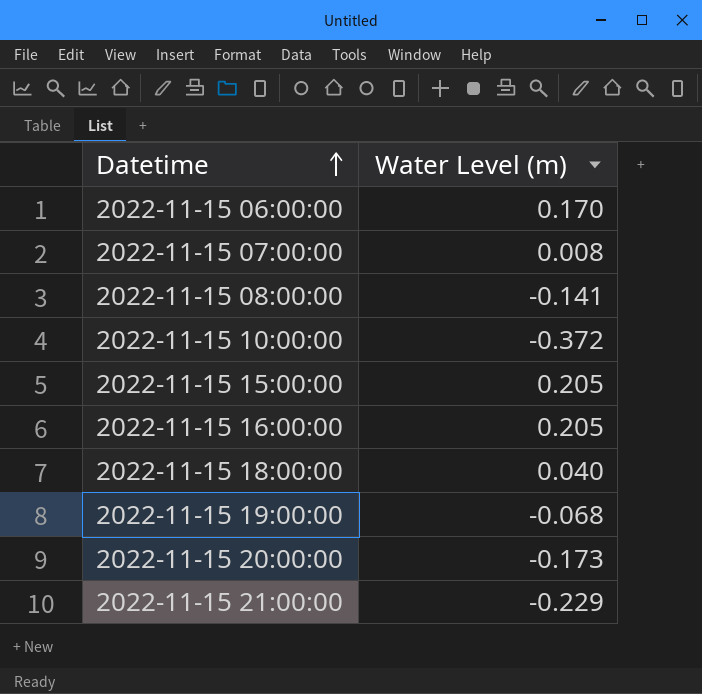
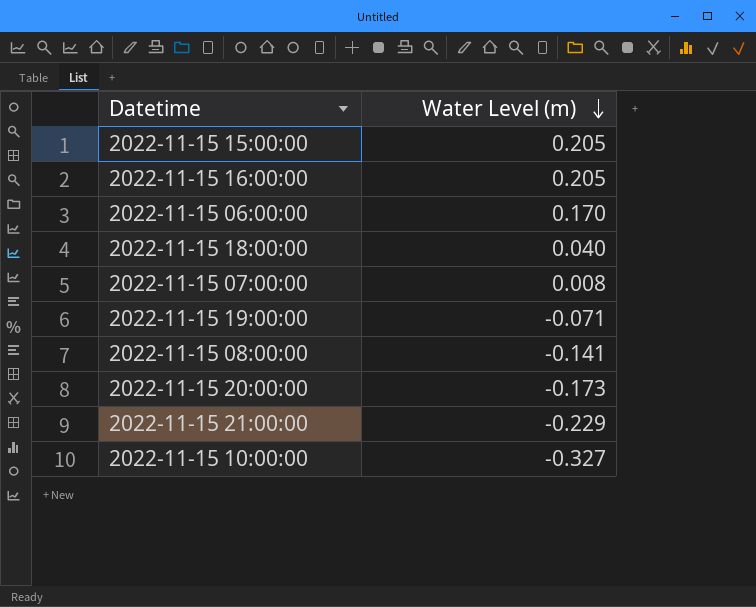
row order: Datetime ascending -> Water Level (m) descending
2022-11-15 19:00:00 | Water Level (m): -0.068 -> -0.071
2022-11-15 10:00:00 | Water Level (m): -0.372 -> -0.327

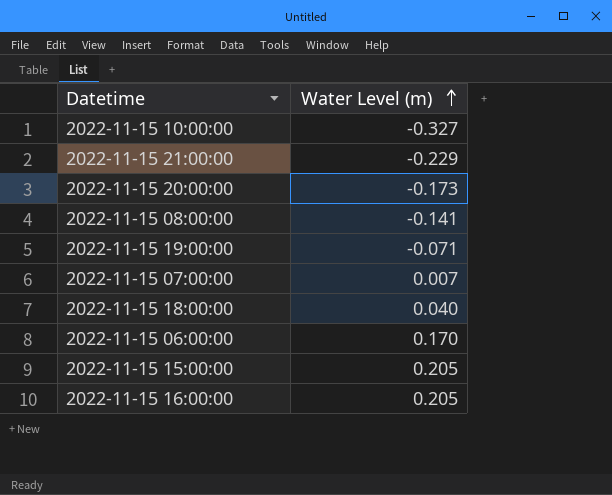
row order: Water Level (m) descending -> Water Level (m) ascending
2022-11-15 07:00:00 | Water Level (m): 0.008 -> 0.007

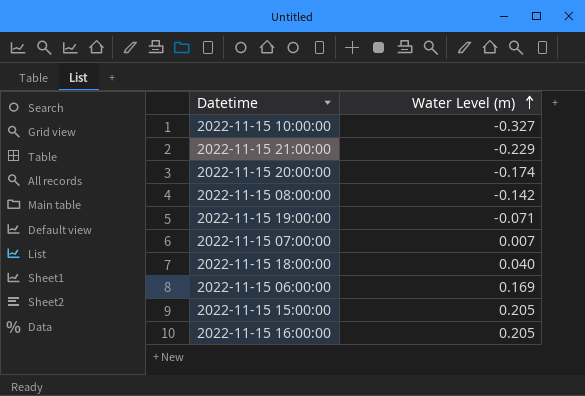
2022-11-15 20:00:00 | Water Level (m): -0.173 -> -0.174
2022-11-15 08:00:00 | Water Level (m): -0.141 -> -0.142
2022-11-15 06:00:00 | Water Level (m): 0.170 -> 0.169

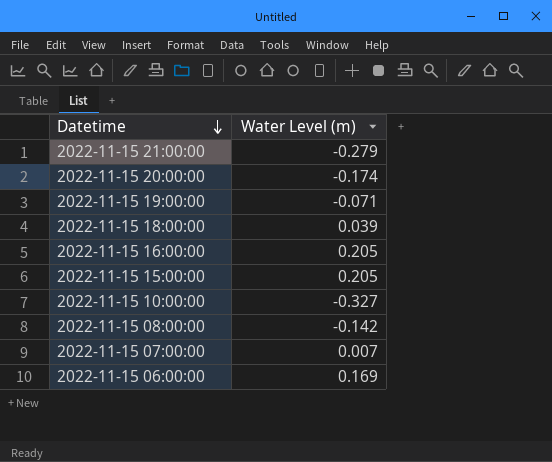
row order: Water Level (m) ascending -> Datetime descending
2022-11-15 21:00:00 | Water Level (m): -0.229 -> -0.279
2022-11-15 18:00:00 | Water Level (m): 0.040 -> 0.039

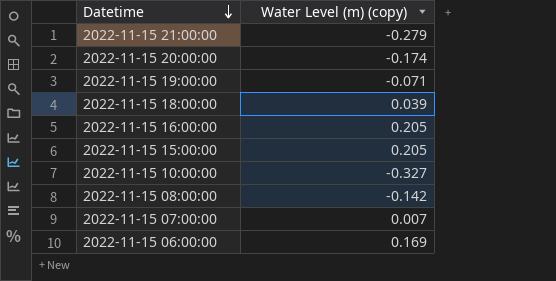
column name: Water Level (m) -> Water Level (m) (copy)

